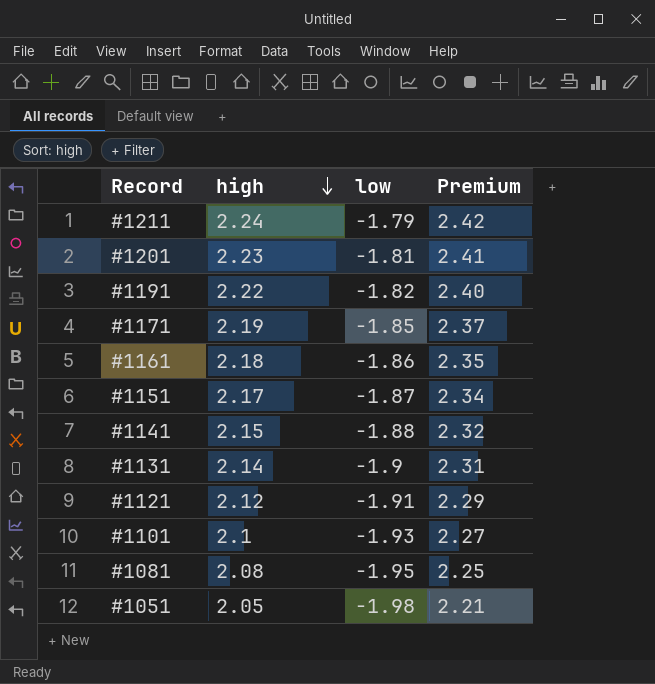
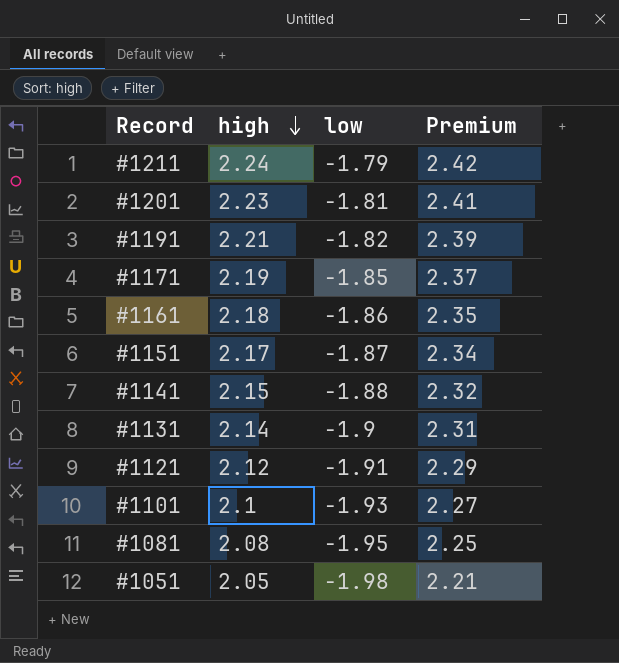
#1191 | high: 2.22 -> 2.21
#1191 | Premium: 2.40 -> 2.39

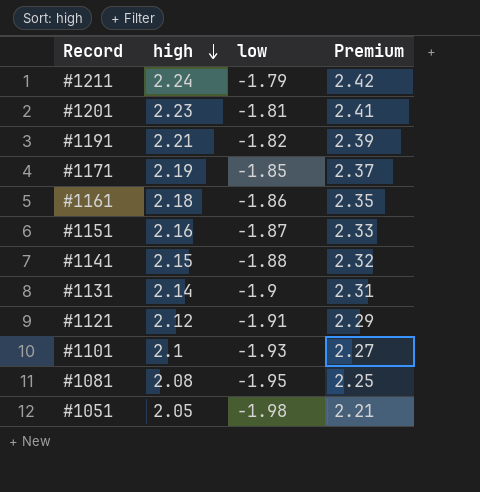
#1151 | high: 2.17 -> 2.16
#1151 | Premium: 2.34 -> 2.33

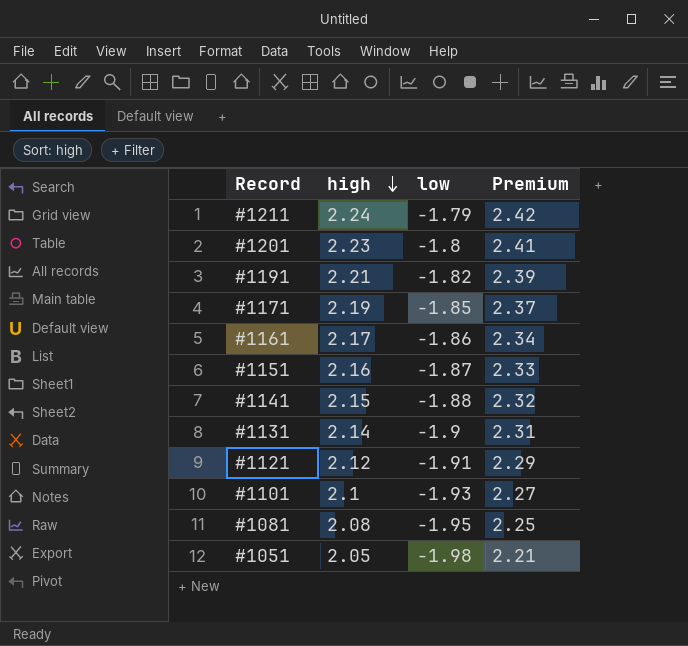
#1201 | low: -1.81 -> -1.8
#1161 | high: 2.18 -> 2.17
#1161 | Premium: 2.35 -> 2.34

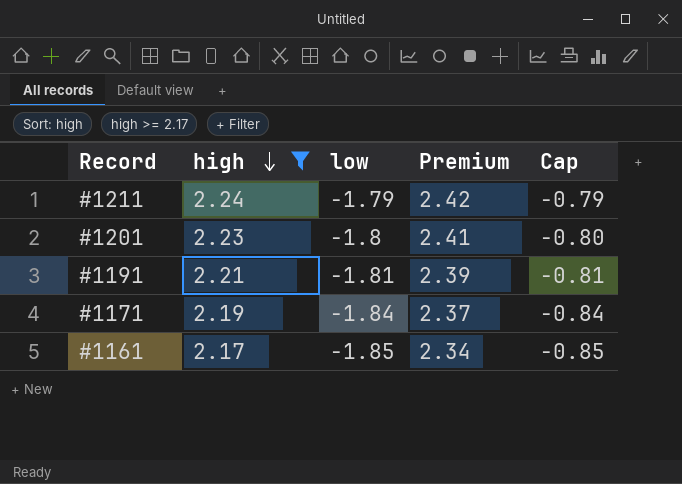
filter: none -> high >= 2.17
column Cap | formula: none -> [low] + 1
#1191 | low: -1.82 -> -1.81
#1171 | low: -1.85 -> -1.84
#1161 | low: -1.86 -> -1.85

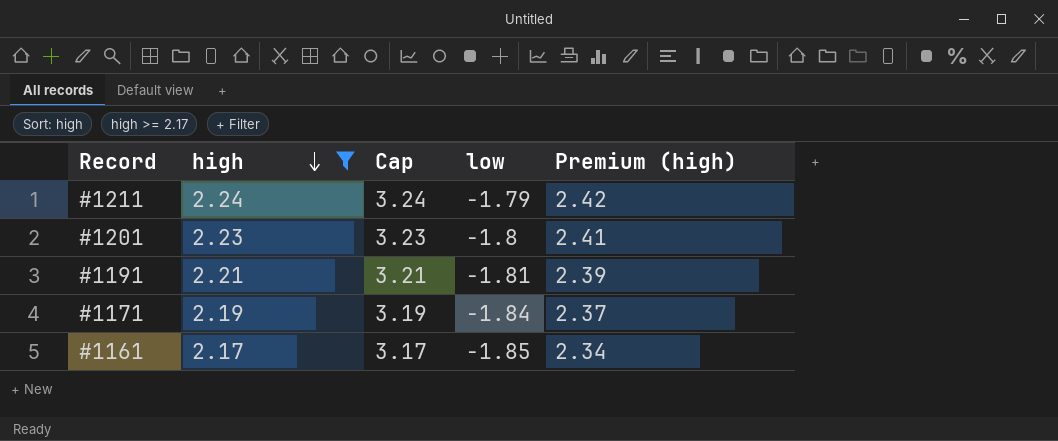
column Cap | formula: [low] + 1 -> [high] + 1
column Cap | position: 5 -> 3
column name: Premium -> Premium (high)

